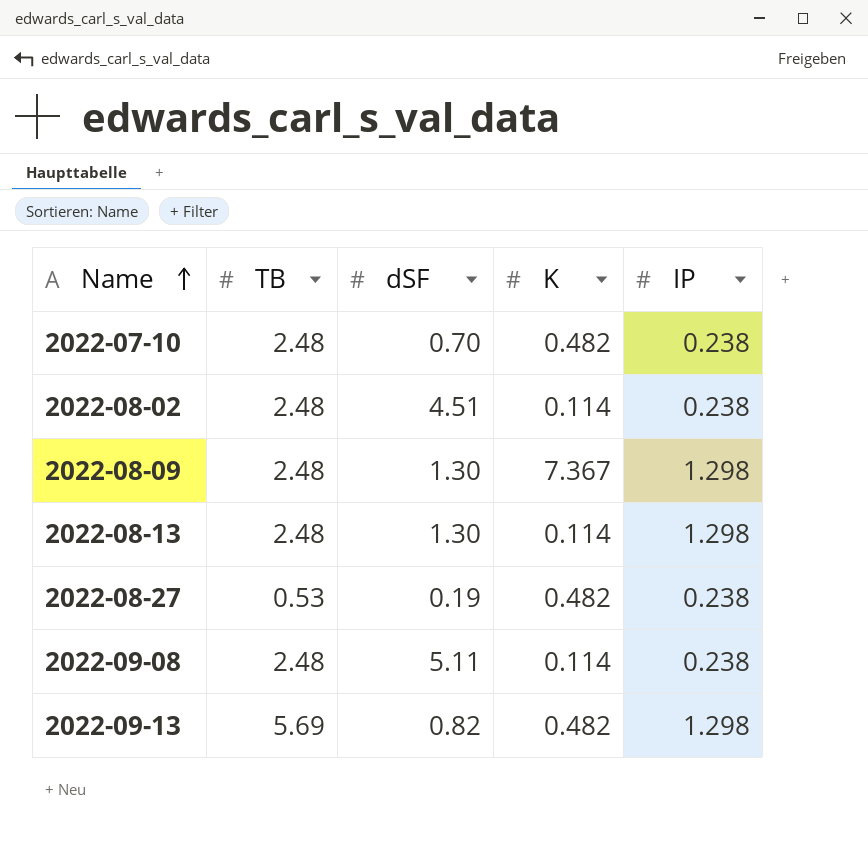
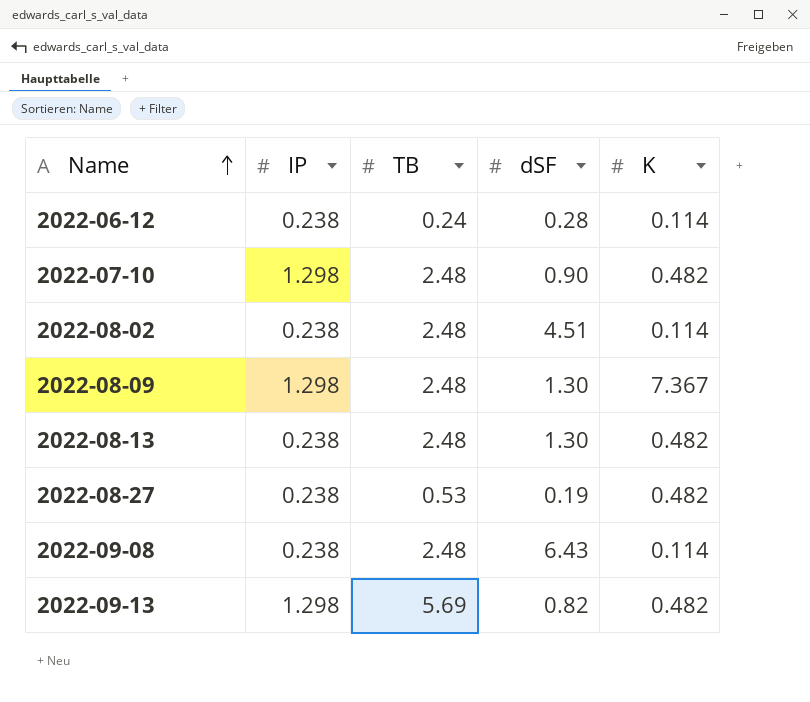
column IP | position: 5 -> 2
row 2022-06-12: none -> 0.238 | 0.24 | 0.28 | 0.114
2022-07-10 | IP: 0.238 -> 1.298
2022-07-10 | dSF: 0.70 -> 0.90
2022-08-13 | IP: 1.298 -> 0.238
2022-08-13 | K: 0.114 -> 0.482
2022-09-08 | dSF: 5.11 -> 6.43

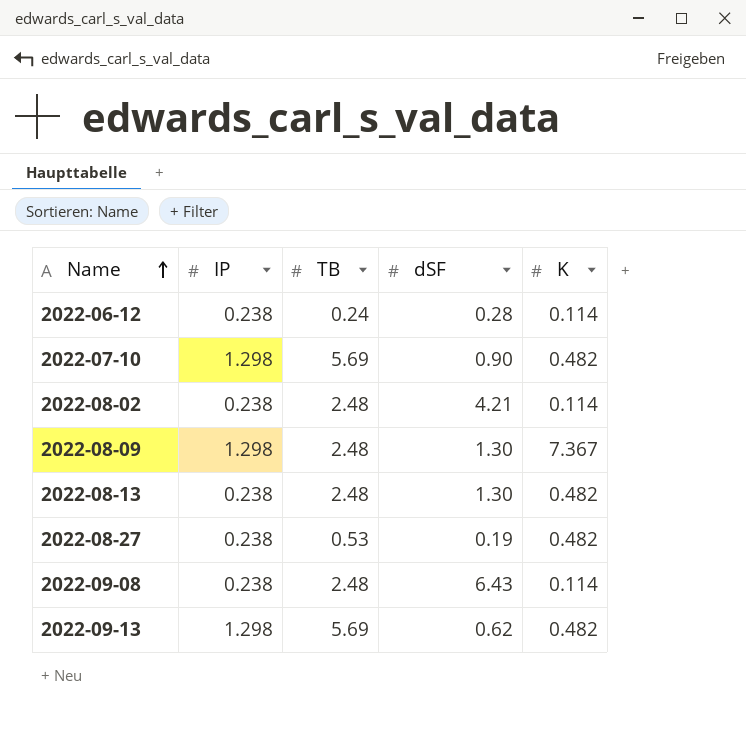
2022-07-10 | TB: 2.48 -> 5.69
2022-08-02 | dSF: 4.51 -> 4.21
2022-09-13 | dSF: 0.82 -> 0.62

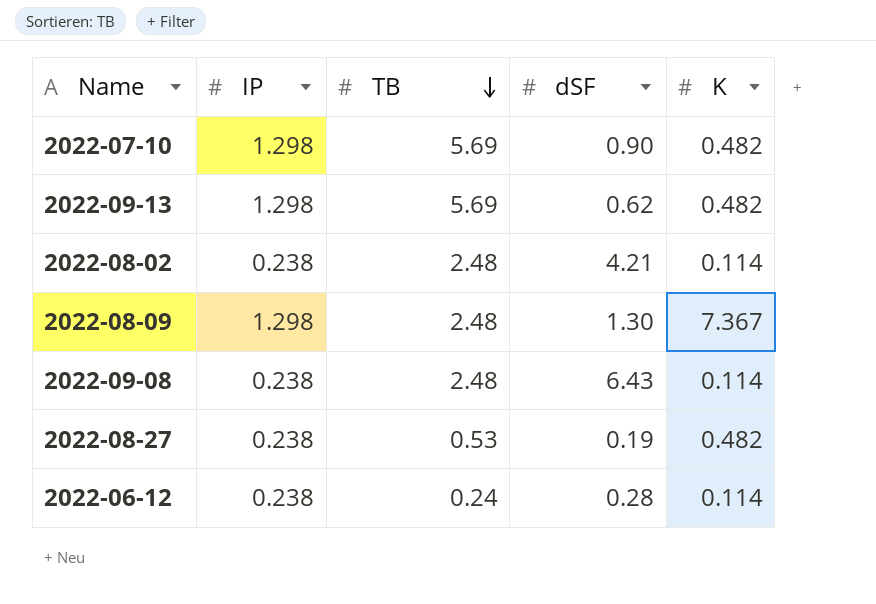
row order: Name ascending -> TB descending
row 2022-08-13: 0.238 | 2.48 | 1.30 | 0.482 -> none

